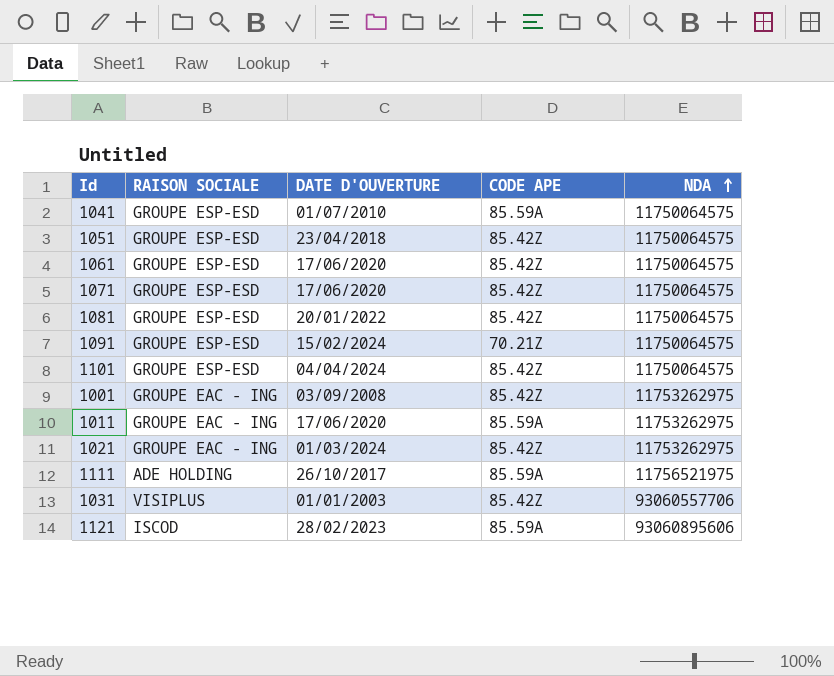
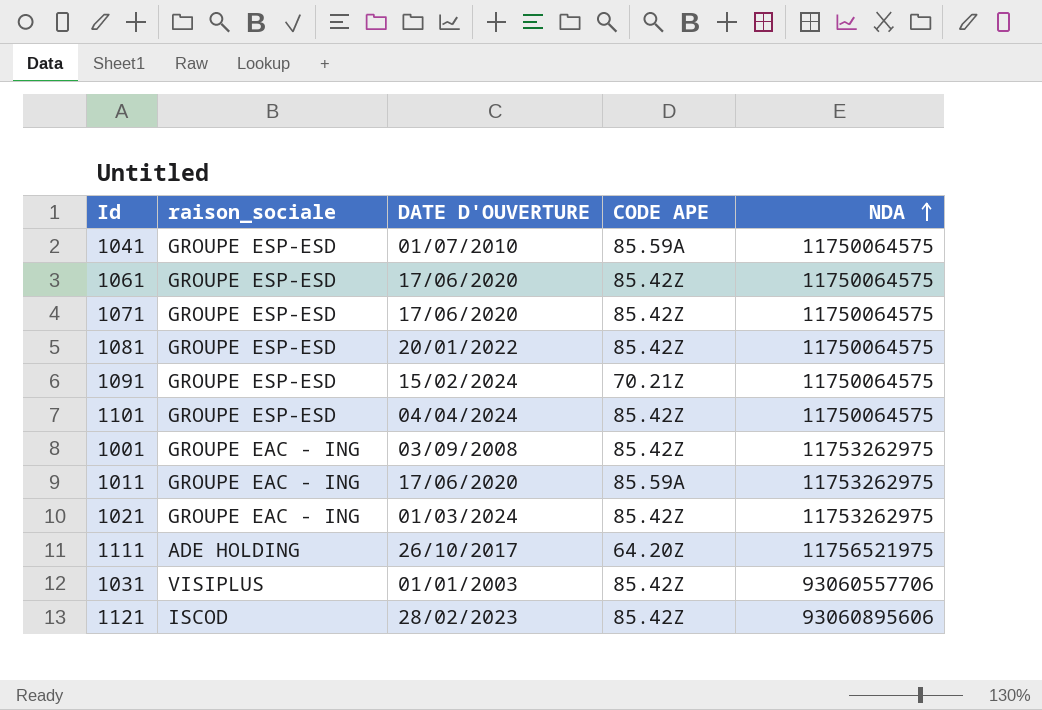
column name: RAISON SOCIALE -> raison_sociale
row 1051: GROUPE ESP-ESD | 23/04/2018 | 85.42Z | 11750064575 -> none
1111 | CODE APE: 85.59A -> 64.20Z
1121 | CODE APE: 85.59A -> 85.42Z

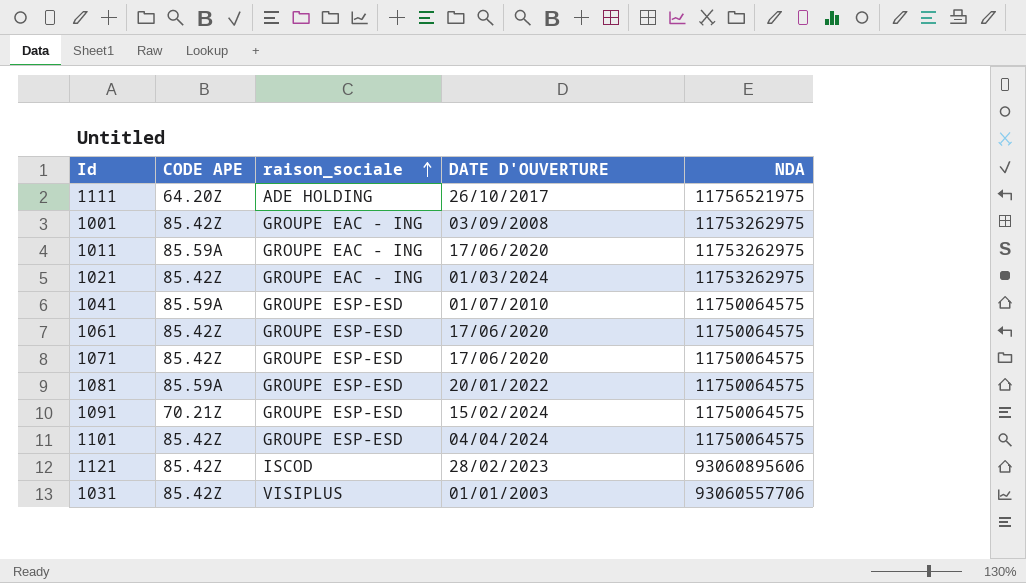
row order: NDA ascending -> raison_sociale ascending
column CODE APE | position: 4 -> 2
1081 | CODE APE: 85.42Z -> 85.59A

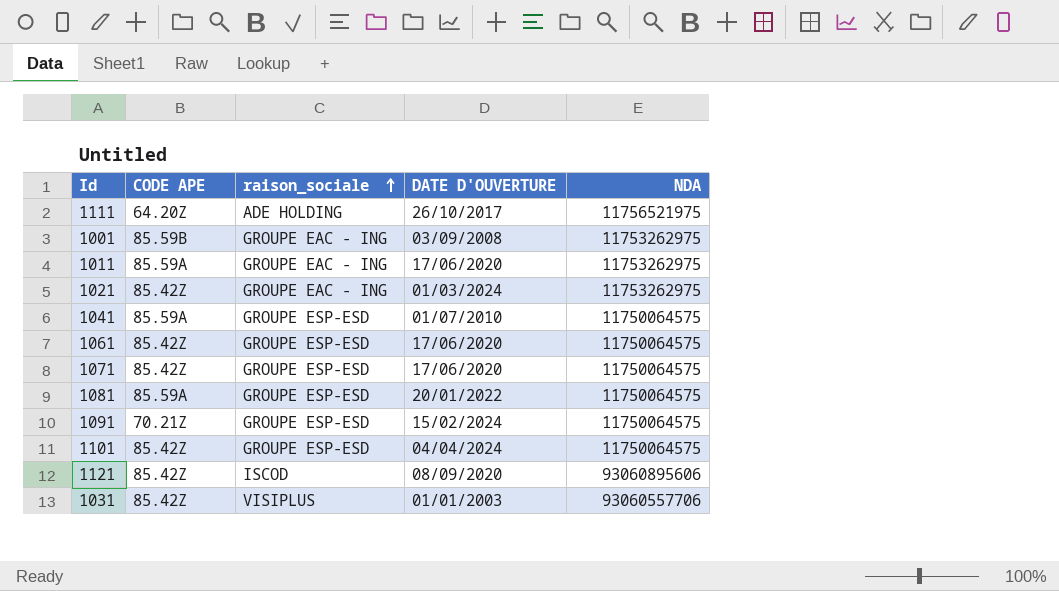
1001 | CODE APE: 85.42Z -> 85.59B
1121 | DATE D'OUVERTURE: 28/02/2023 -> 08/09/2020

